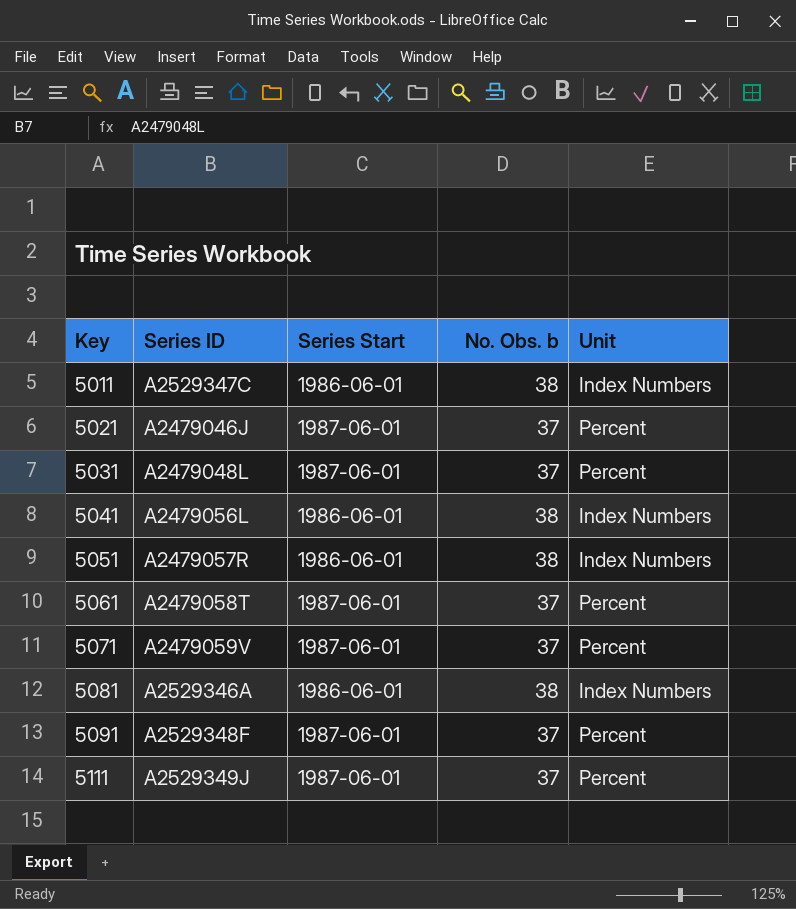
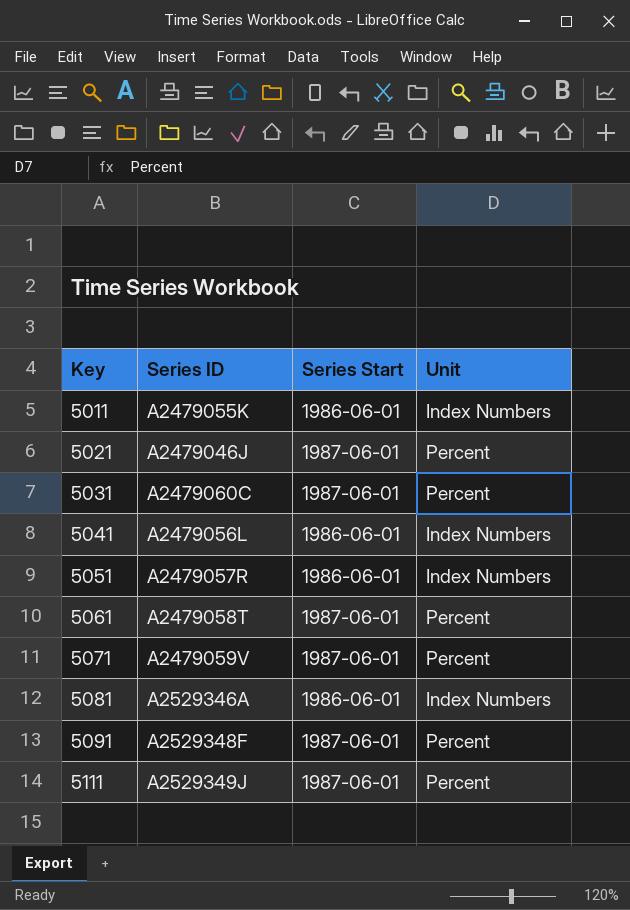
column No. Obs. b | position: 4 -> none
5011 | Series ID: A2529347C -> A2479055K
5031 | Series ID: A2479048L -> A2479060C

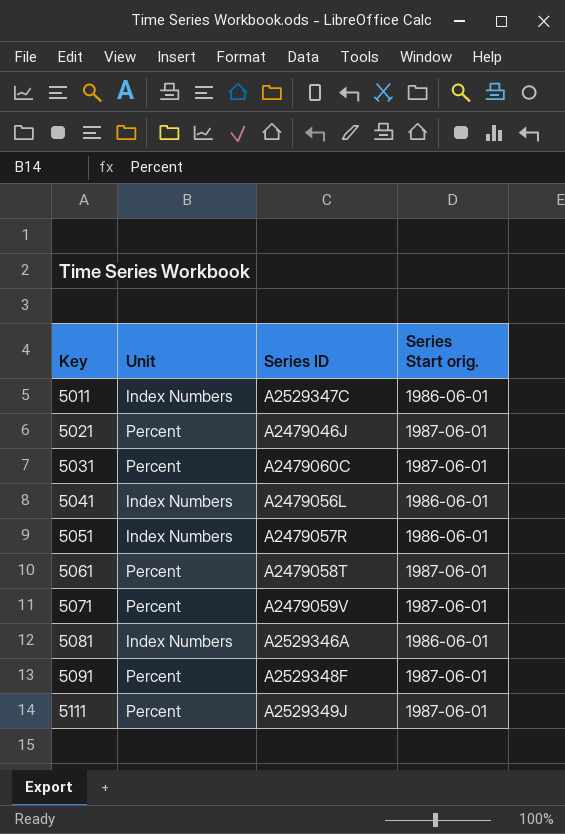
column Unit | position: 4 -> 2
column name: Series Start -> Series Start orig.
5011 | Series ID: A2479055K -> A2529347C

